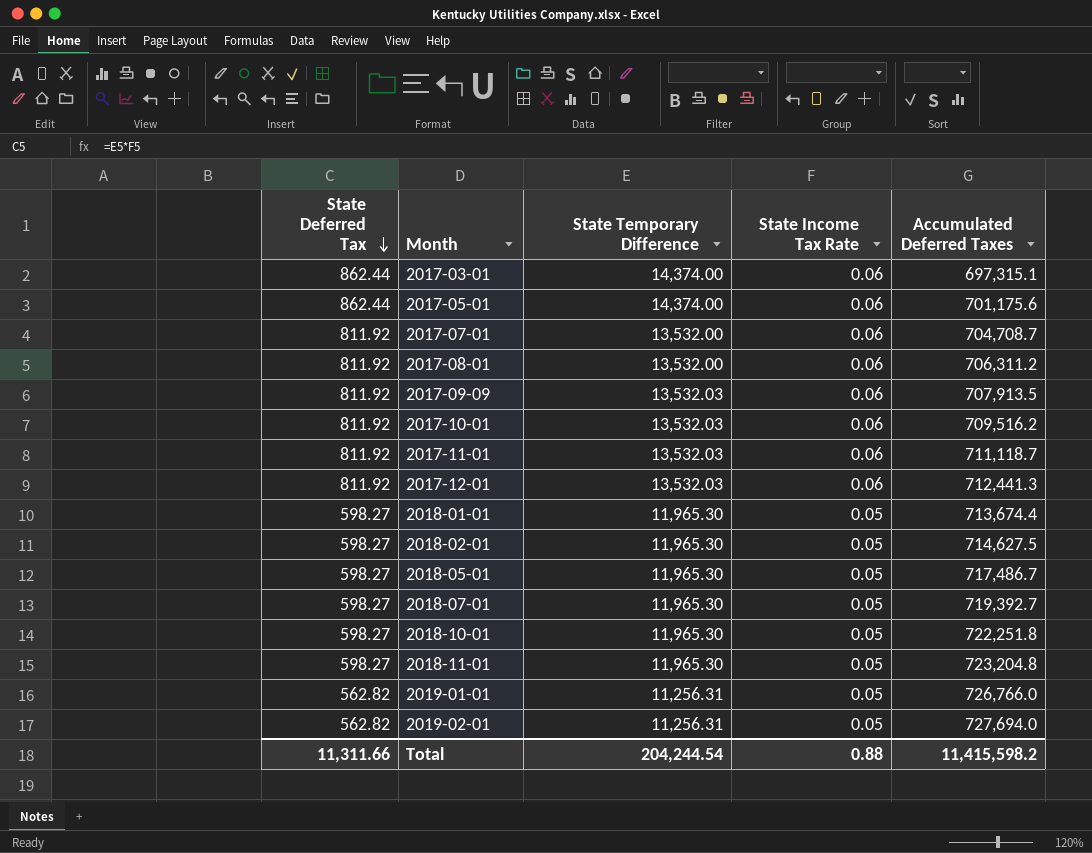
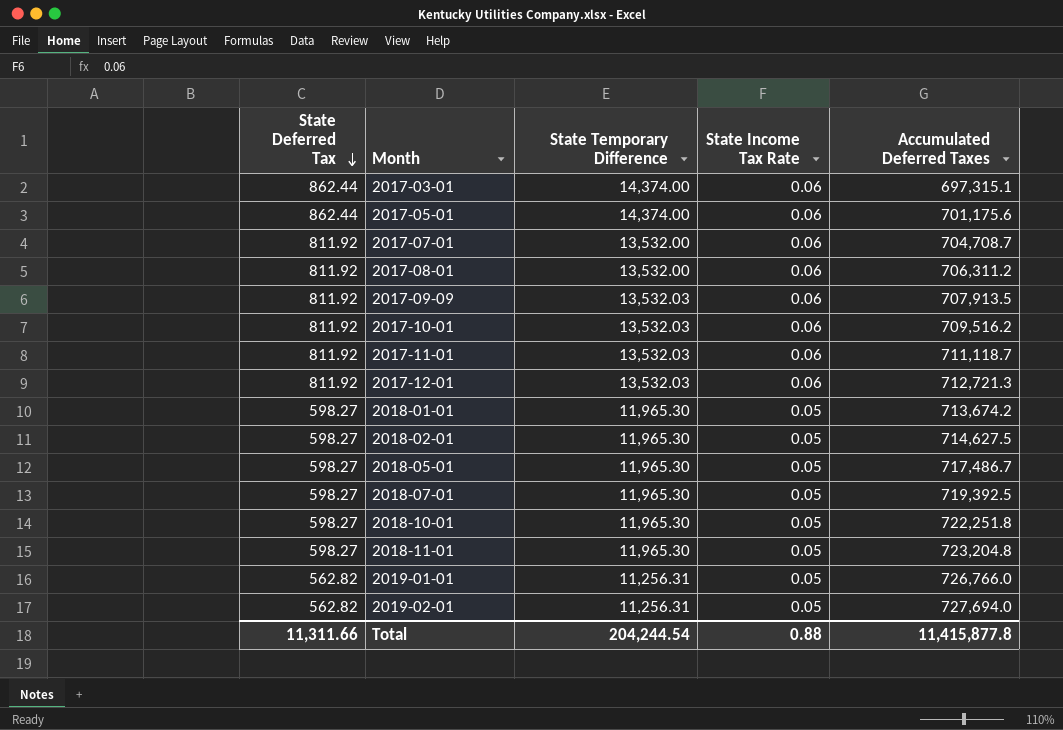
2017-12-01 | Accumulated Deferred Taxes: 712,441.3 -> 712,721.3
2018-01-01 | Accumulated Deferred Taxes: 713,674.4 -> 713,674.2
2018-07-01 | Accumulated Deferred Taxes: 719,392.7 -> 719,392.5
Total | Accumulated Deferred Taxes: 11,415,598.2 -> 11,415,877.8

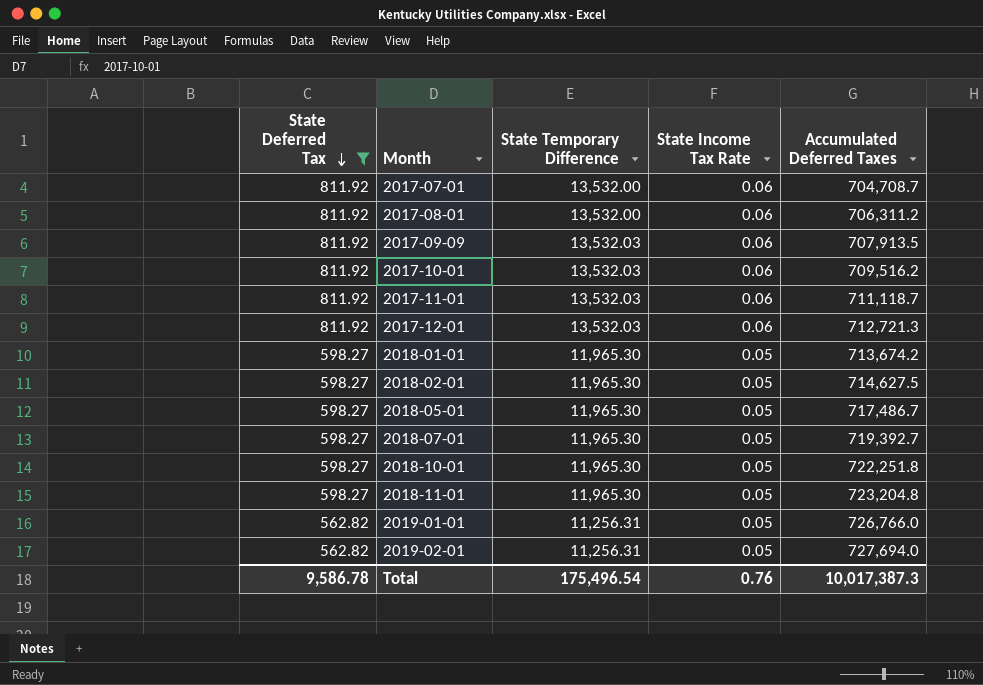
filter: none -> State Deferred Tax != 862.44
2018-07-01 | Accumulated Deferred Taxes: 719,392.5 -> 719,392.7
Total | State Deferred Tax: 11,311.66 -> 9,586.78
Total | State Temporary Difference: 204,244.54 -> 175,496.54
Total | State Income Tax Rate: 0.88 -> 0.76
Total | Accumulated Deferred Taxes: 11,415,877.8 -> 10,017,387.3

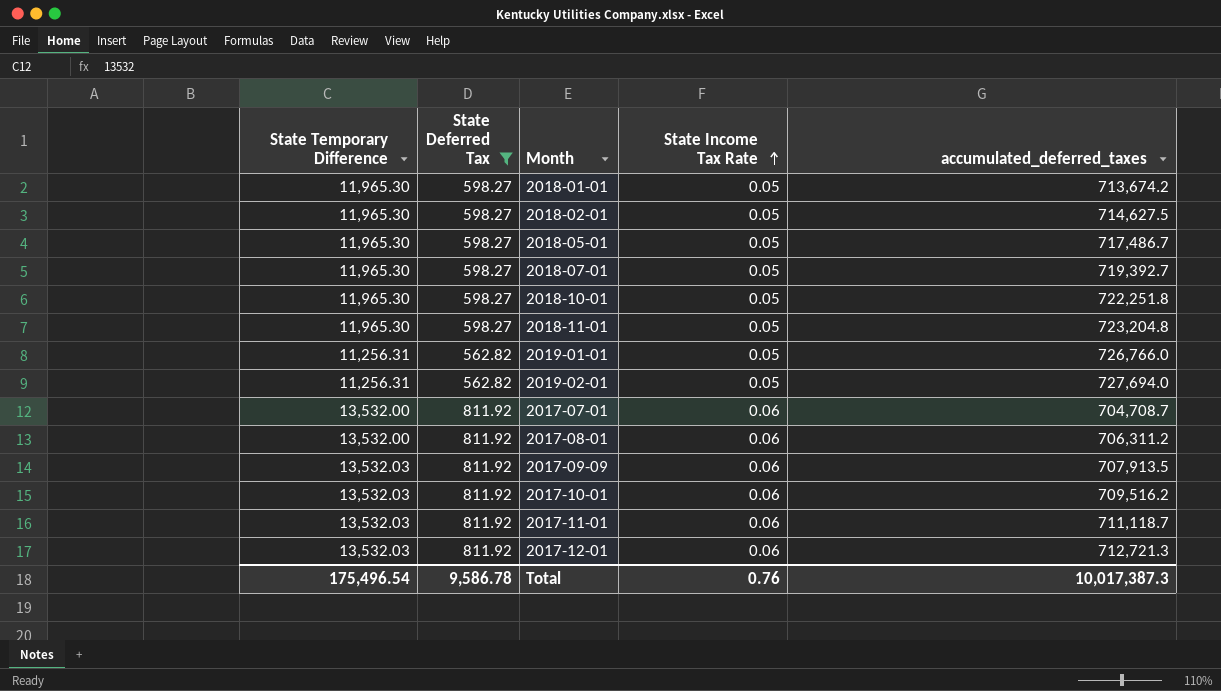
row order: State Deferred Tax descending -> State Income Tax Rate ascending
column State Temporary Difference | position: 3 -> 1
column name: Accumulated Deferred Taxes -> accumulated_deferred_taxes

